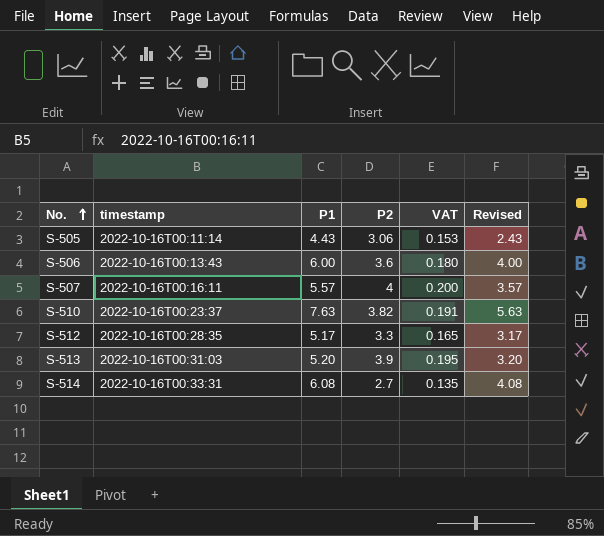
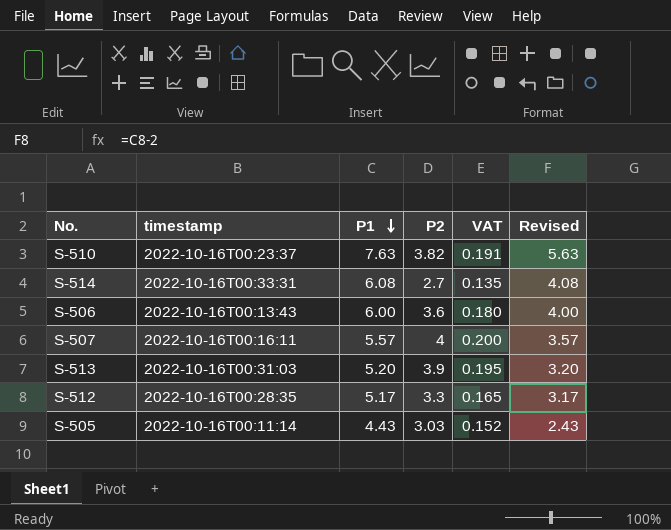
row order: No. ascending -> P1 descending
S-505 | P2: 3.06 -> 3.03
S-505 | VAT: 0.153 -> 0.152

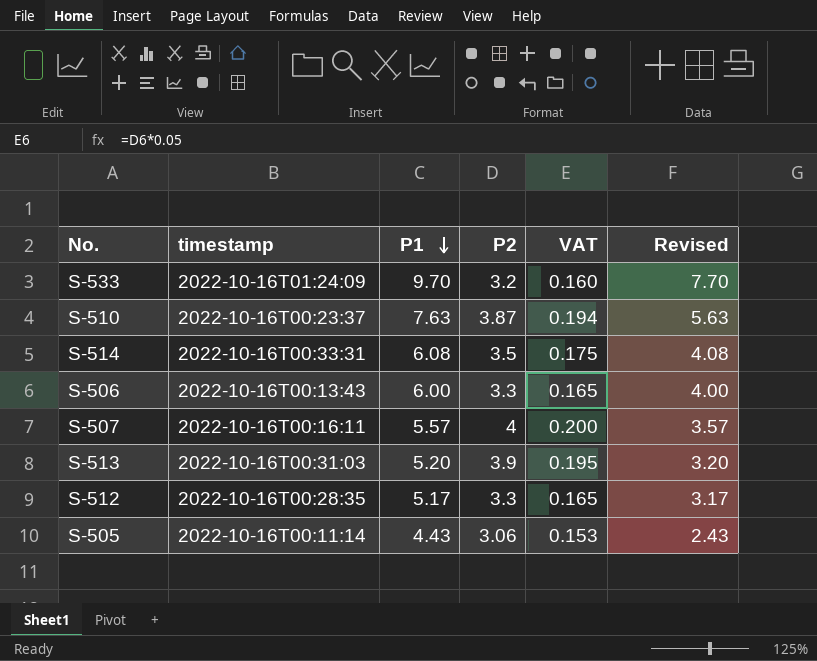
row S-533: none -> 2022-10-16T01:24:09 | 9.70 | 3.2 | 0.160 | 7.70
S-510 | P2: 3.82 -> 3.87
S-510 | VAT: 0.191 -> 0.194
S-514 | P2: 2.7 -> 3.5
S-514 | VAT: 0.135 -> 0.175
S-506 | P2: 3.6 -> 3.3
S-506 | VAT: 0.180 -> 0.165
S-505 | P2: 3.03 -> 3.06
S-505 | VAT: 0.152 -> 0.153

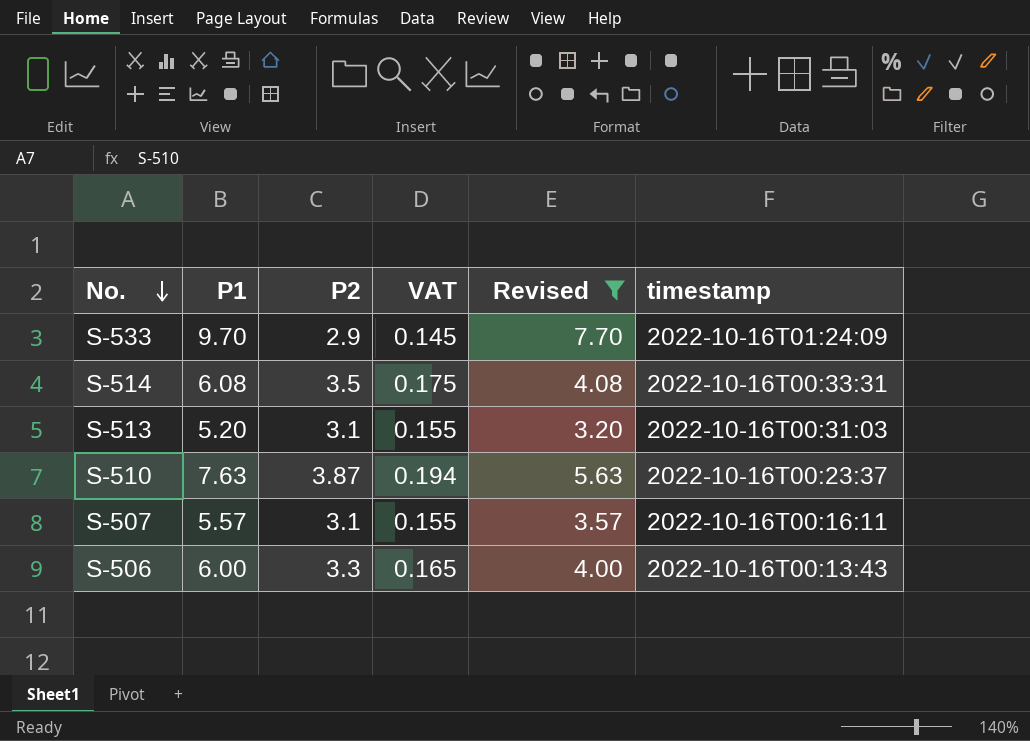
filter: none -> Revised >= 3.20
row order: P1 descending -> No. descending
column timestamp | position: 2 -> 6
S-533 | P2: 3.2 -> 2.9
S-533 | VAT: 0.160 -> 0.145
S-513 | P2: 3.9 -> 3.1
S-513 | VAT: 0.195 -> 0.155
S-507 | P2: 4 -> 3.1
S-507 | VAT: 0.200 -> 0.155

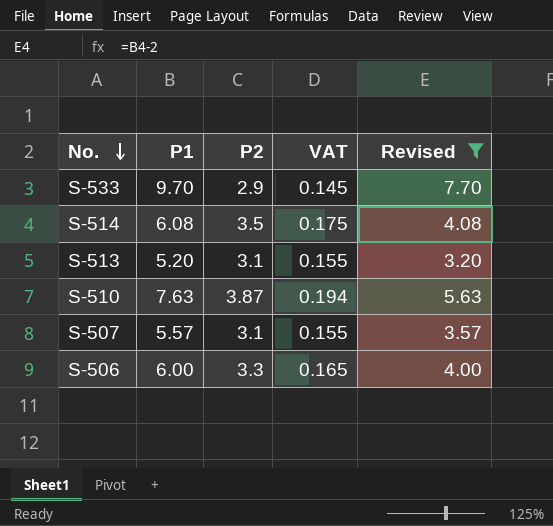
column timestamp | position: 6 -> none

